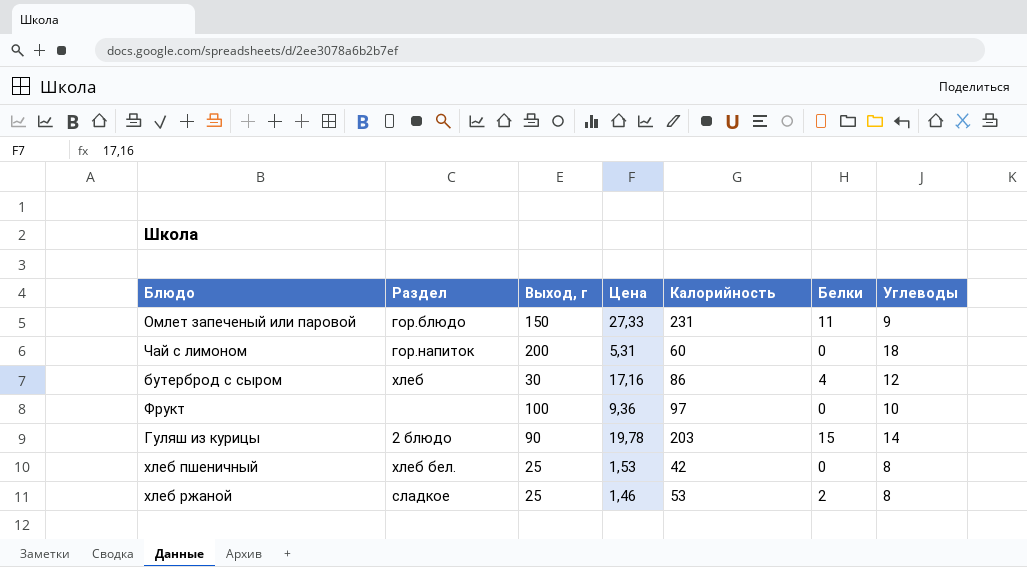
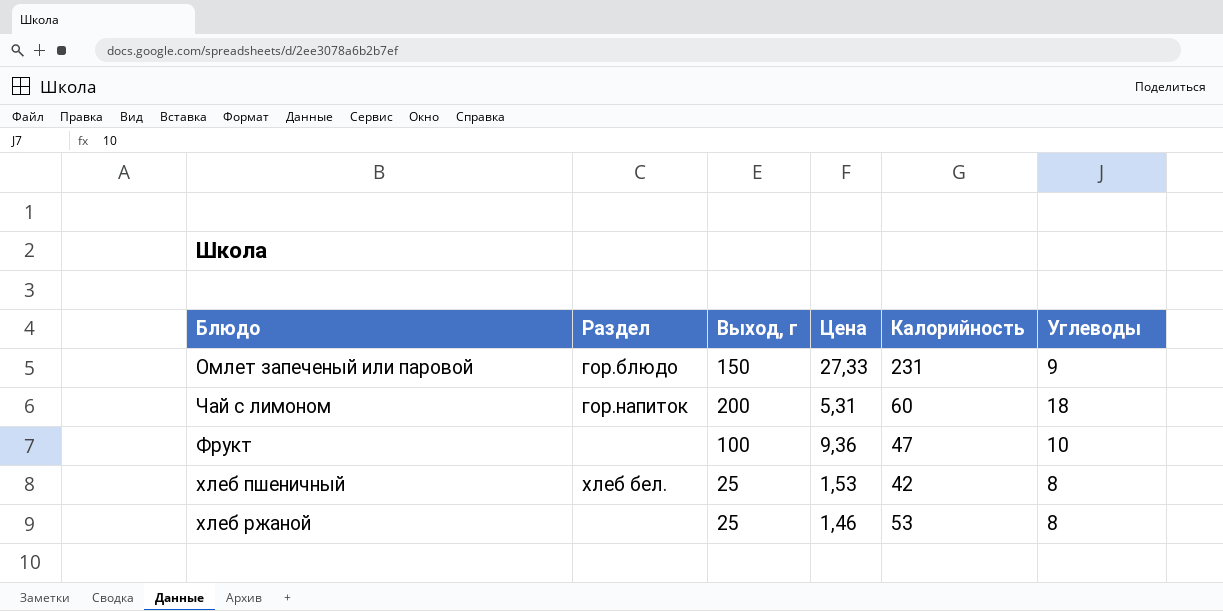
column Белки | position: 6 -> none
row бутерброд с сыром: хлеб | 30 | 17,16 | 86 | 4 | 12 -> none
row Гуляш из курицы: 2 блюдо | 90 | 19,78 | 203 | 15 | 14 -> none
Фрукт | Калорийность: 97 -> 47
хлеб ржаной | Раздел: сладкое -> none

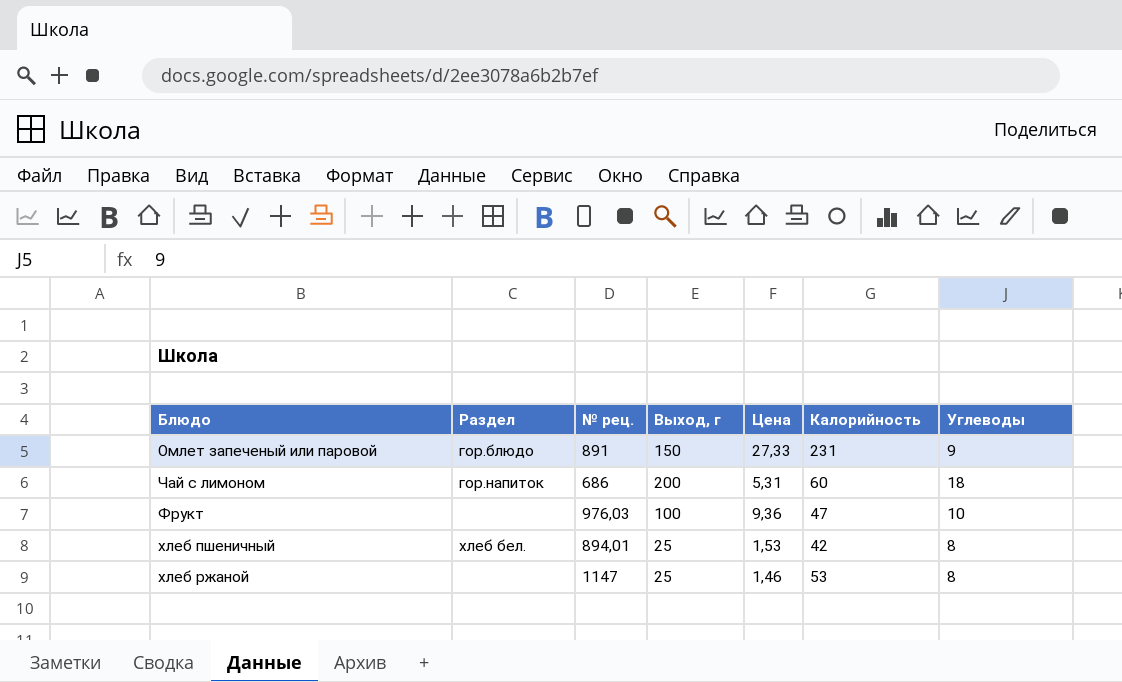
column № рец. | position: none -> 3

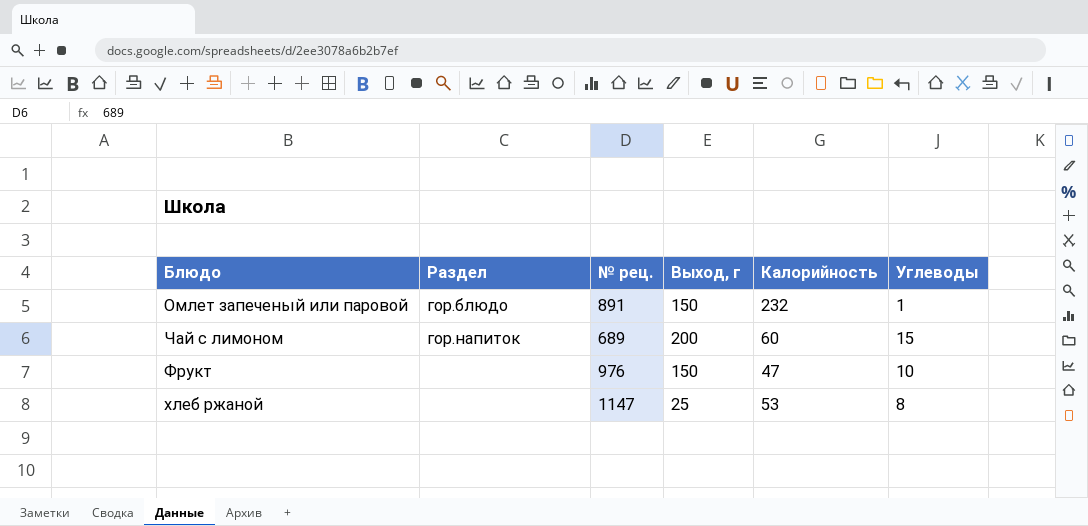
column Цена | position: 5 -> none
row хлеб пшеничный: хлеб бел. | 894,01 | 25 | 1,53 | 42 | 8 -> none
Омлет запеченый или паровой | Калорийность: 231 -> 232
Омлет запеченый или паровой | Углеводы: 9 -> 1
Чай с лимоном | № рец.: 686 -> 689
Чай с лимоном | Углеводы: 18 -> 15
Фрукт | № рец.: 976,03 -> 976
Фрукт | Выход, г: 100 -> 150

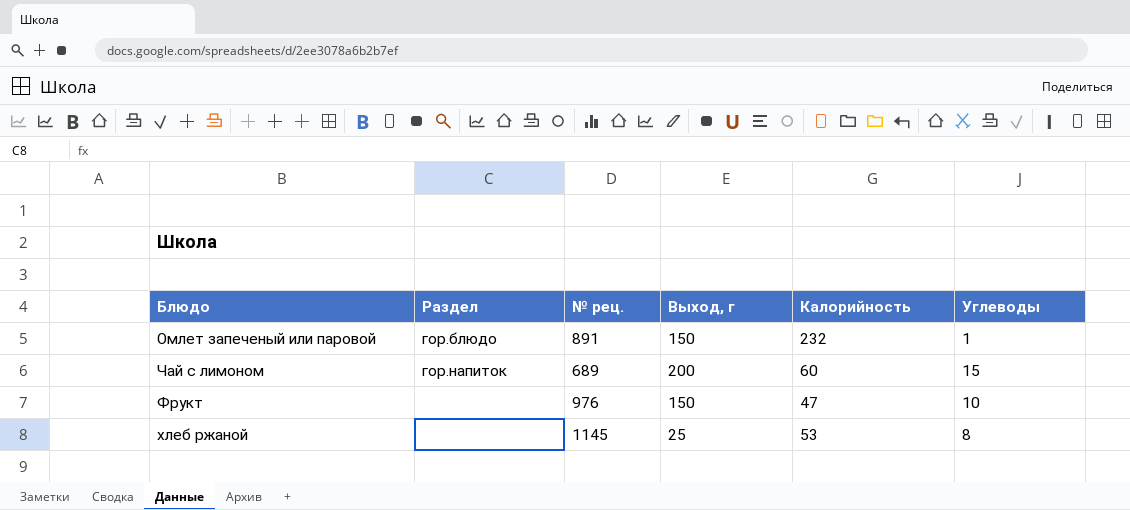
хлеб ржаной | № рец.: 1147 -> 1145

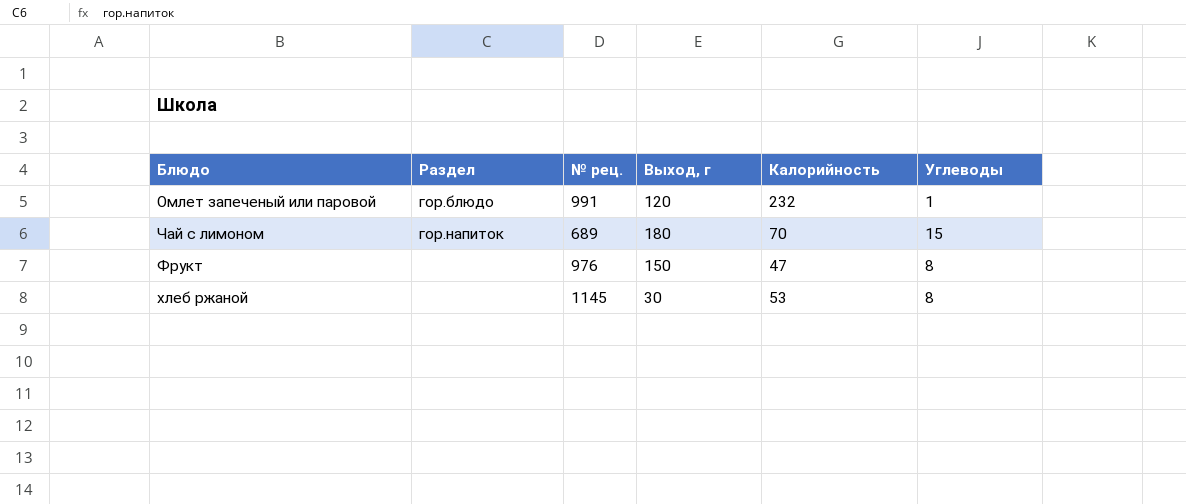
Омлет запеченый или паровой | № рец.: 891 -> 991
Омлет запеченый или паровой | Выход, г: 150 -> 120
Чай с лимоном | Выход, г: 200 -> 180
Чай с лимоном | Калорийность: 60 -> 70
Фрукт | Углеводы: 10 -> 8
хлеб ржаной | Выход, г: 25 -> 30

